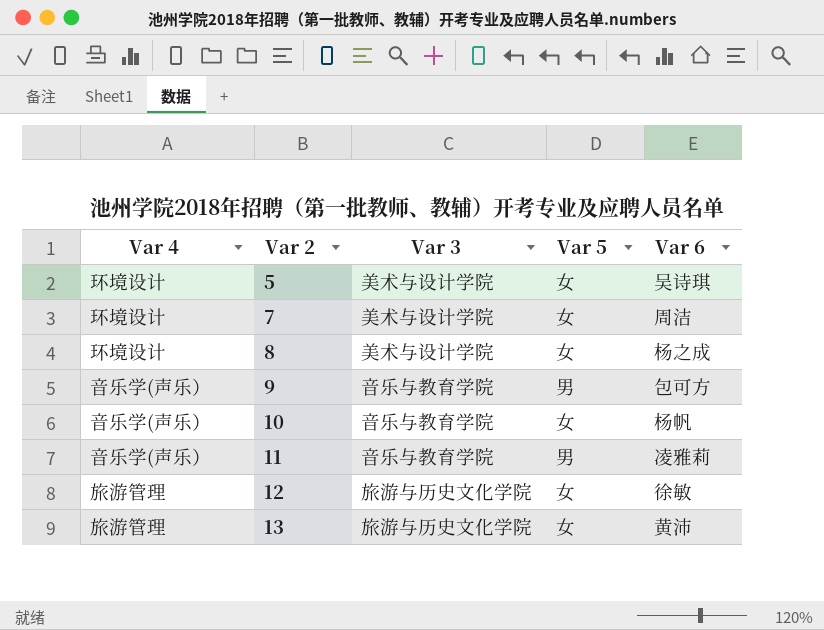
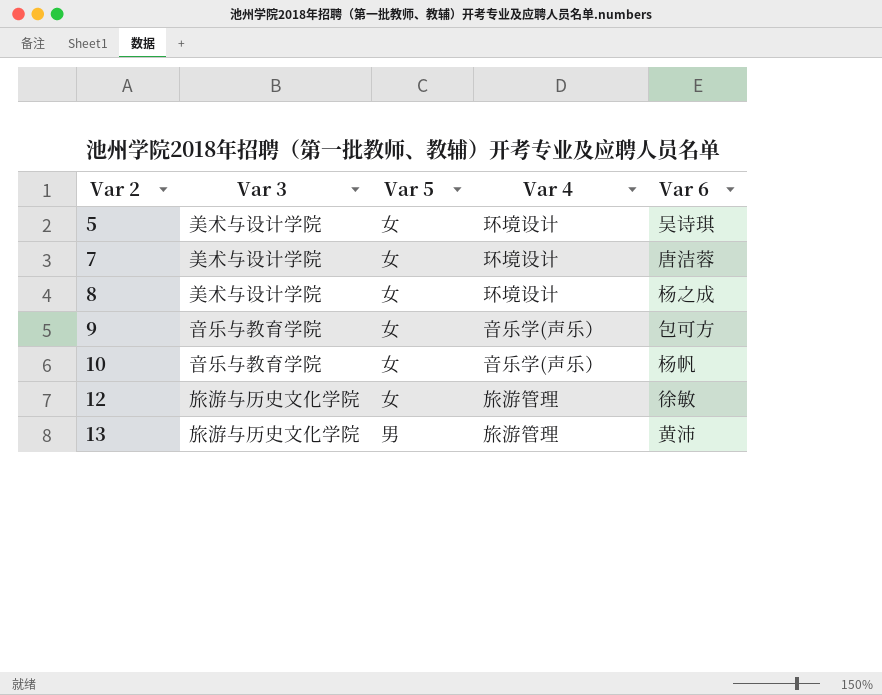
column Var 4 | position: 1 -> 4
row 11: 音乐学(声乐） | 音乐与教育学院 | 男 | 凌雅莉 -> none
7 | Var 6: 周洁 -> 唐洁蓉
9 | Var 5: 男 -> 女
13 | Var 5: 女 -> 男

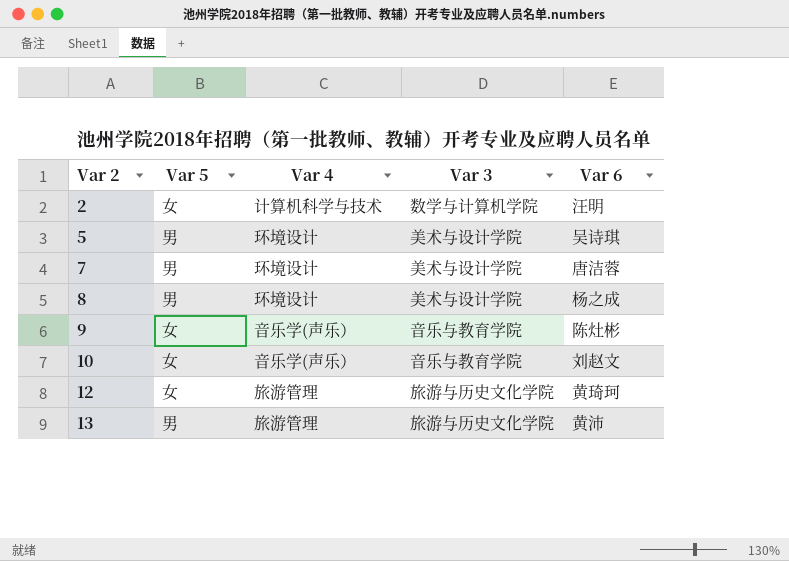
column Var 3 | position: 2 -> 4
row 2: none -> 女 | 计算机科学与技术 | 数学与计算机学院 | 汪明
5 | Var 5: 女 -> 男
7 | Var 5: 女 -> 男
8 | Var 5: 女 -> 男
9 | Var 6: 包可方 -> 陈灶彬
10 | Var 6: 杨帆 -> 刘赵文
12 | Var 6: 徐敏 -> 黄琦珂

